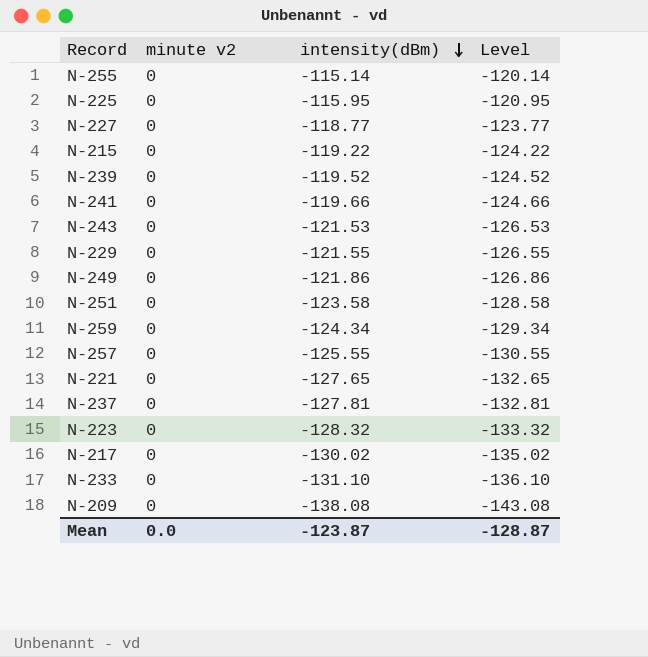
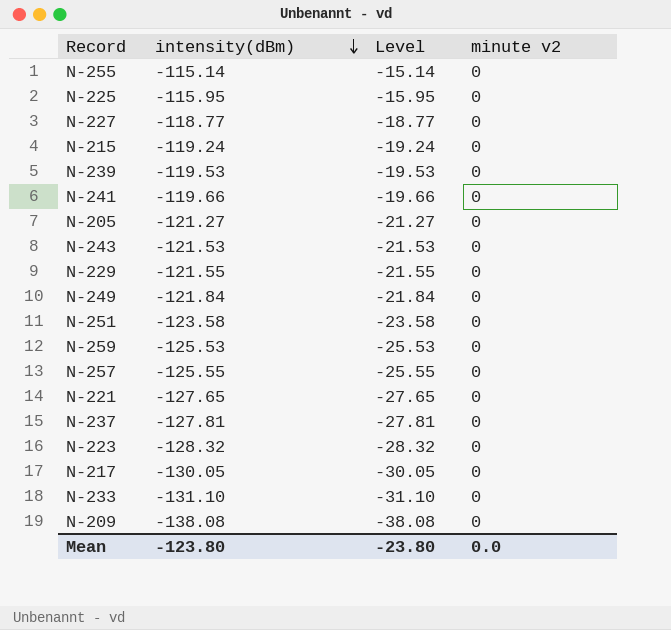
column Level | formula: [intensity(dBm)] - 5 -> [intensity(dBm)] + 100
column minute v2 | position: 2 -> 4
N-215 | intensity(dBm): -119.22 -> -119.24
N-239 | intensity(dBm): -119.52 -> -119.53
row N-205: none -> -121.27 | -21.27 | 0
N-249 | intensity(dBm): -121.86 -> -121.84
N-259 | intensity(dBm): -124.34 -> -125.53
N-217 | intensity(dBm): -130.02 -> -130.05
Mean | intensity(dBm): -123.87 -> -123.80
Mean | Level: -128.87 -> -23.80

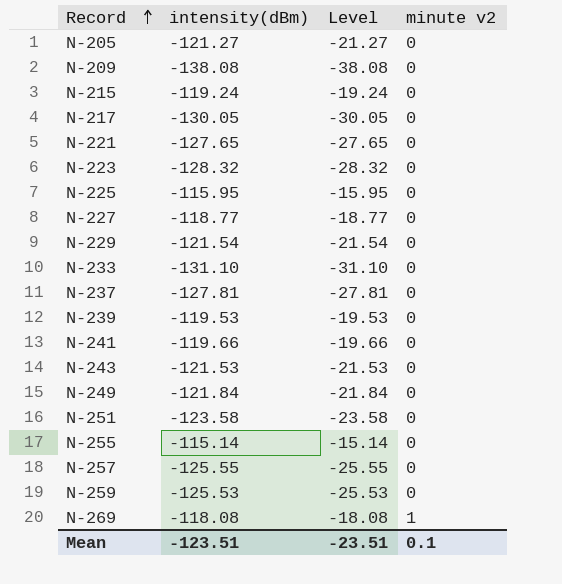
row order: intensity(dBm) descending -> Record ascending
N-229 | intensity(dBm): -121.55 -> -121.54
N-229 | Level: -21.55 -> -21.54
row N-269: none -> -118.08 | -18.08 | 1
Mean | intensity(dBm): -123.80 -> -123.51
Mean | Level: -23.80 -> -23.51
Mean | minute v2: 0.0 -> 0.1

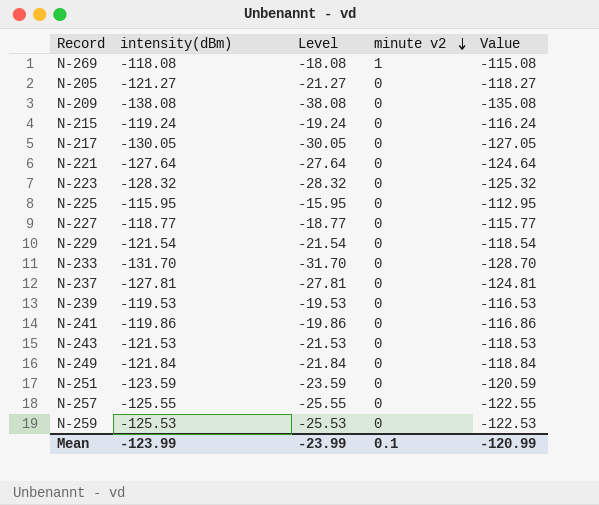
row order: Record ascending -> minute v2 descending
column Value | formula: none -> [intensity(dBm)] + 3
row N-255: -115.14 | -15.14 | 0 -> none
N-221 | intensity(dBm): -127.65 -> -127.64
N-221 | Level: -27.65 -> -27.64
N-233 | intensity(dBm): -131.10 -> -131.70
N-233 | Level: -31.10 -> -31.70
N-241 | intensity(dBm): -119.66 -> -119.86
N-241 | Level: -19.66 -> -19.86
N-251 | intensity(dBm): -123.58 -> -123.59
N-251 | Level: -23.58 -> -23.59
Mean | intensity(dBm): -123.51 -> -123.99
Mean | Level: -23.51 -> -23.99

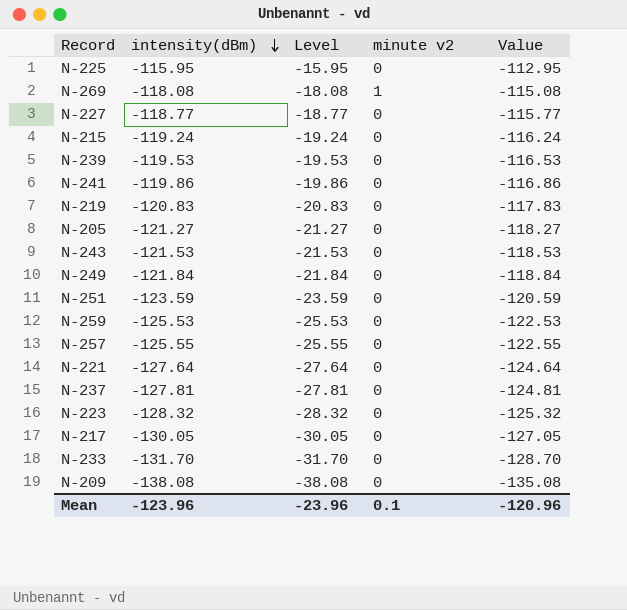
row order: minute v2 descending -> intensity(dBm) descending
row N-229: -121.54 | -21.54 | 0 | -118.54 -> none
row N-219: none -> -120.83 | -20.83 | 0 | -117.83
Mean | intensity(dBm): -123.99 -> -123.96
Mean | Level: -23.99 -> -23.96
Mean | Value: -120.99 -> -120.96

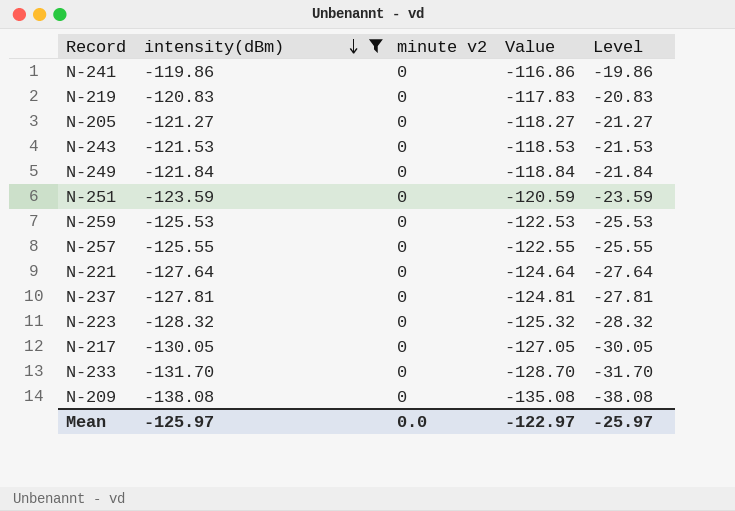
filter: none -> intensity(dBm) <= -119.86
column Level | position: 3 -> 5
Mean | intensity(dBm): -123.96 -> -125.97
Mean | minute v2: 0.1 -> 0.0
Mean | Value: -120.96 -> -122.97
Mean | Level: -23.96 -> -25.97

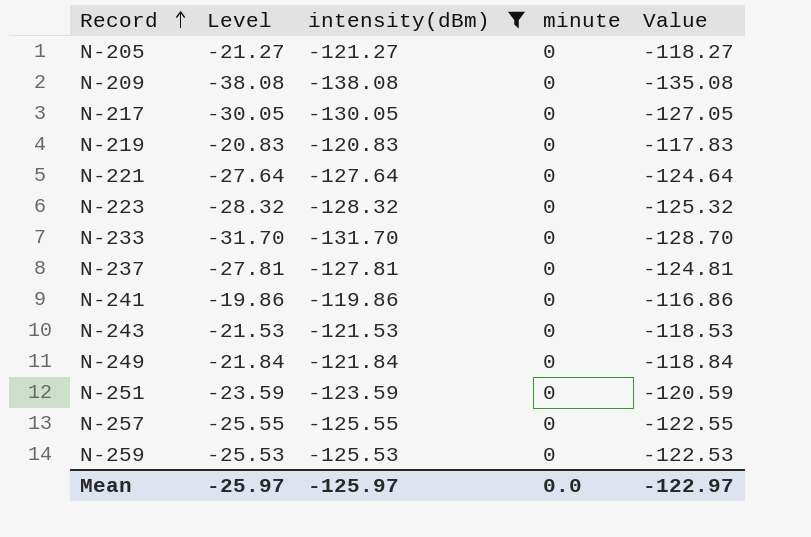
row order: intensity(dBm) descending -> Record ascending
column Level | position: 5 -> 2
column name: minute v2 -> minute

